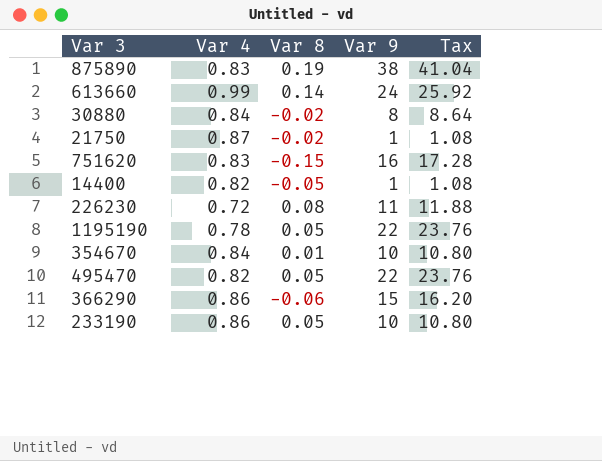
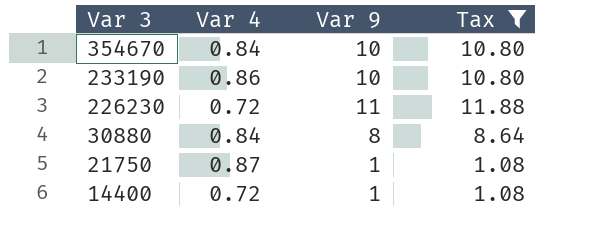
filter: none -> Tax <= 11.88
row order: none -> Var 3 descending
column Var 8 | position: 3 -> none
14400 | Var 4: 0.82 -> 0.72

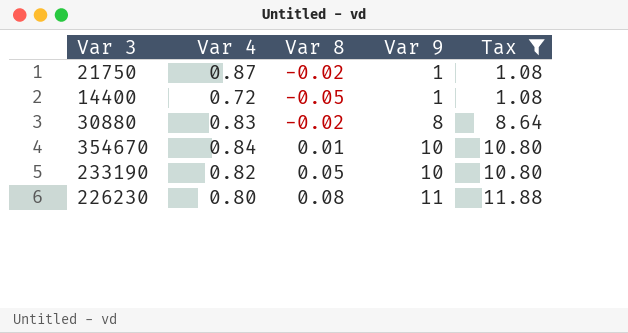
row order: Var 3 descending -> Var 9 ascending
column Var 8 | position: none -> 3
30880 | Var 4: 0.84 -> 0.83
233190 | Var 4: 0.86 -> 0.82
226230 | Var 4: 0.72 -> 0.80

